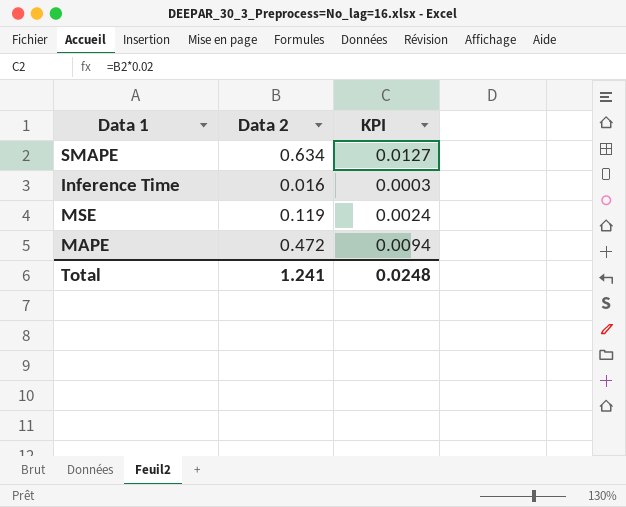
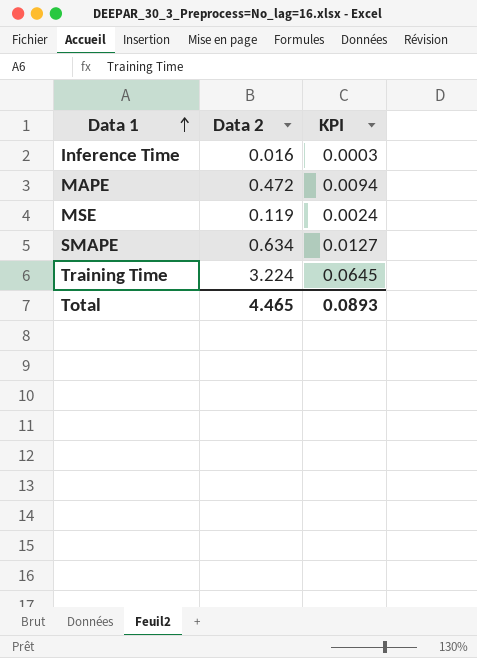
row order: none -> Data 1 ascending
row Training Time: none -> 3.224 | 0.0645
Total | Data 2: 1.241 -> 4.465
Total | KPI: 0.0248 -> 0.0893

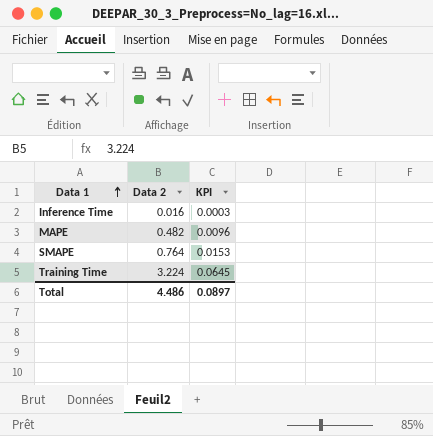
row MSE: 0.119 | 0.0024 -> none
MAPE | Data 2: 0.472 -> 0.482
MAPE | KPI: 0.0094 -> 0.0096
SMAPE | Data 2: 0.634 -> 0.764
SMAPE | KPI: 0.0127 -> 0.0153
Total | Data 2: 4.465 -> 4.486
Total | KPI: 0.0893 -> 0.0897

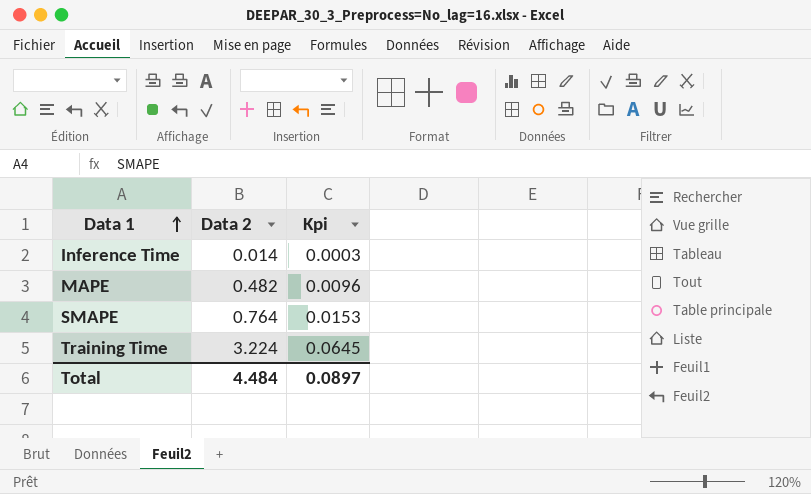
column name: KPI -> Kpi
Inference Time | Data 2: 0.016 -> 0.014
Total | Data 2: 4.486 -> 4.484

